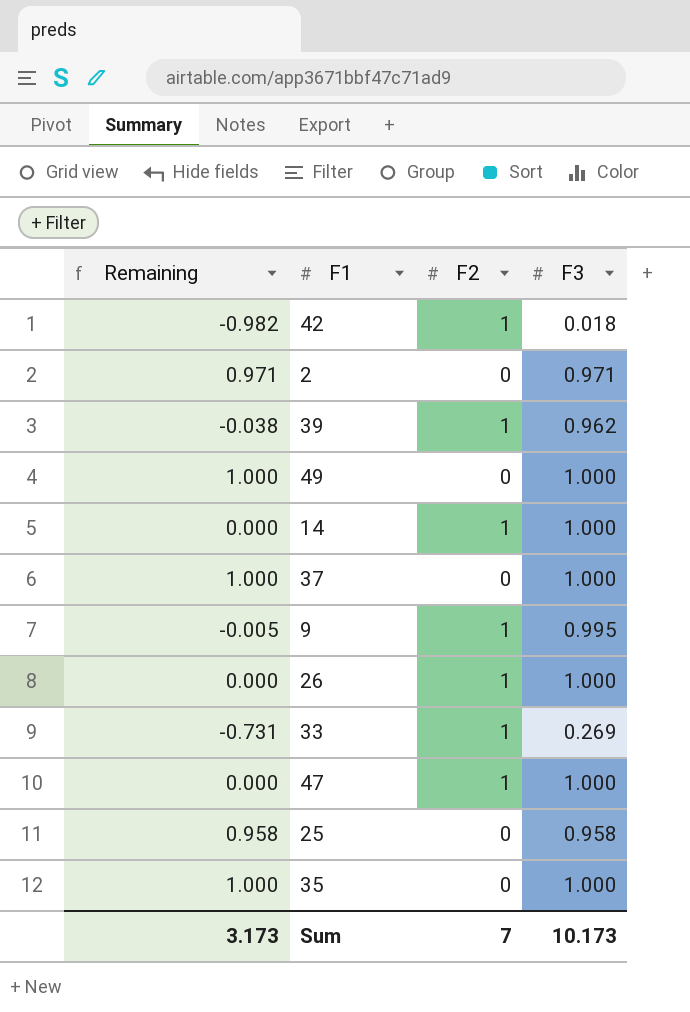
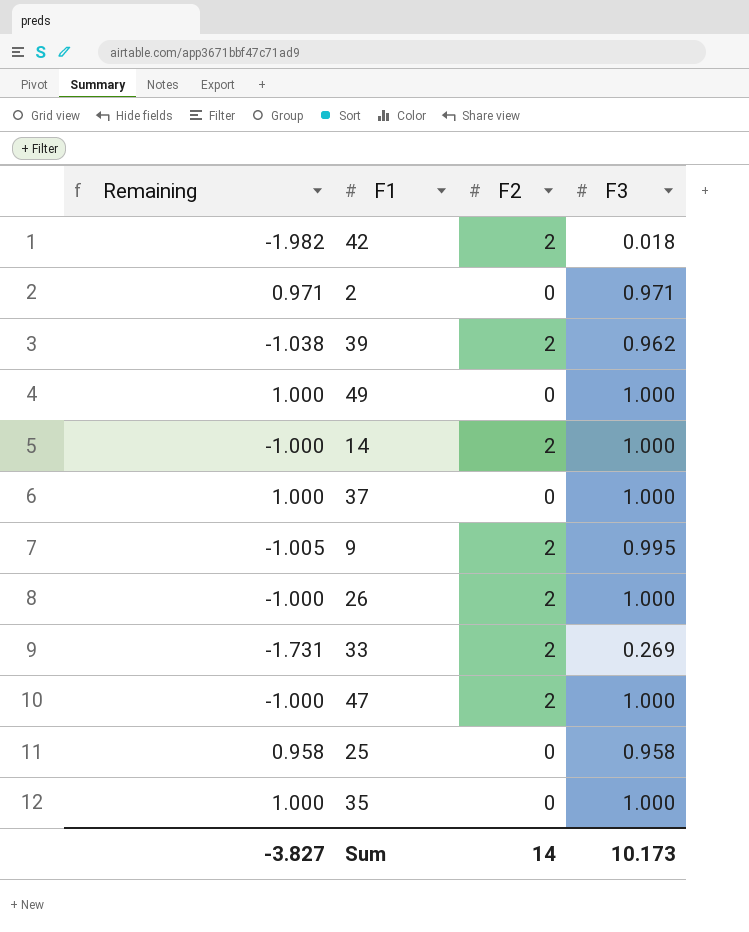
42 | Remaining: -0.982 -> -1.982
42 | F2: 1 -> 2
39 | Remaining: -0.038 -> -1.038
39 | F2: 1 -> 2
14 | Remaining: 0.000 -> -1.000
14 | F2: 1 -> 2
9 | Remaining: -0.005 -> -1.005
9 | F2: 1 -> 2
26 | Remaining: 0.000 -> -1.000
26 | F2: 1 -> 2
33 | Remaining: -0.731 -> -1.731
33 | F2: 1 -> 2
47 | Remaining: 0.000 -> -1.000
47 | F2: 1 -> 2
Sum | Remaining: 3.173 -> -3.827
Sum | F2: 7 -> 14

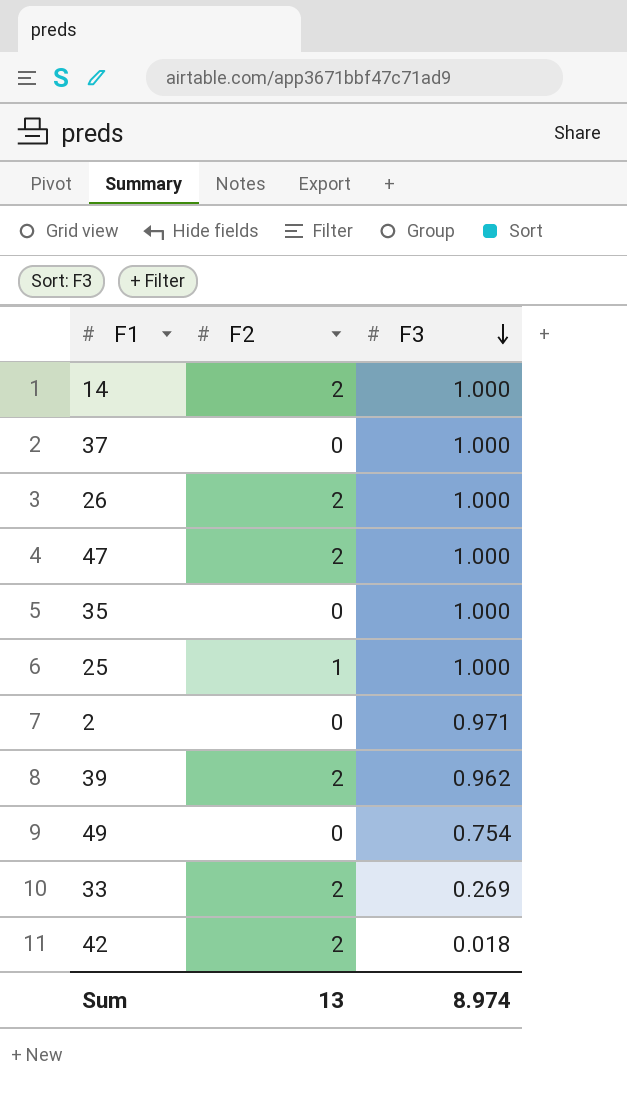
row order: none -> F3 descending
column Remaining | formula: [F3] - [F2] -> none
row 9: -1.005 | 2 | 0.995 -> none
25 | F2: 0 -> 1
25 | F3: 0.958 -> 1.000
49 | F3: 1.000 -> 0.754
Sum | F2: 14 -> 13
Sum | F3: 10.173 -> 8.974

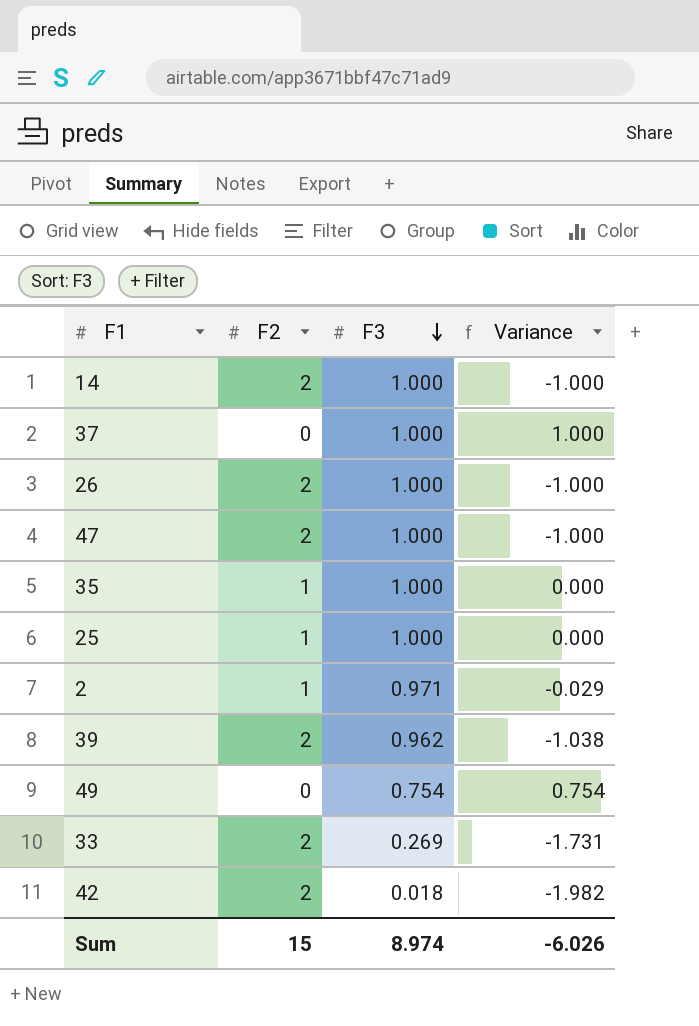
column Variance | formula: none -> [F3] - [F2]
35 | F2: 0 -> 1
2 | F2: 0 -> 1
Sum | F2: 13 -> 15

